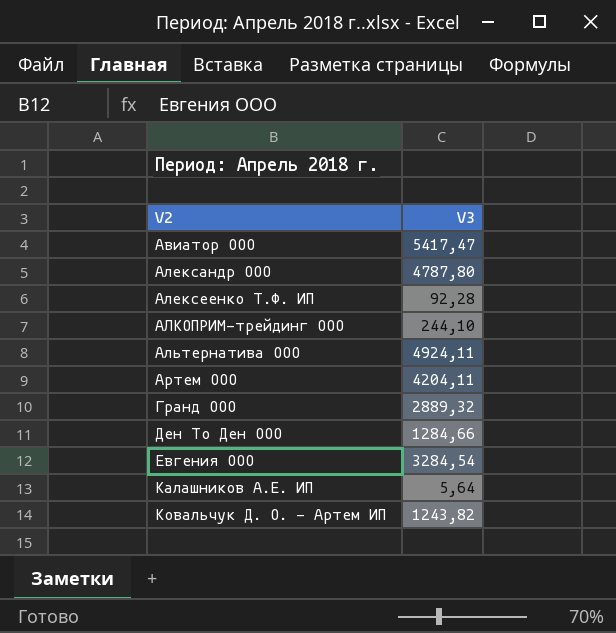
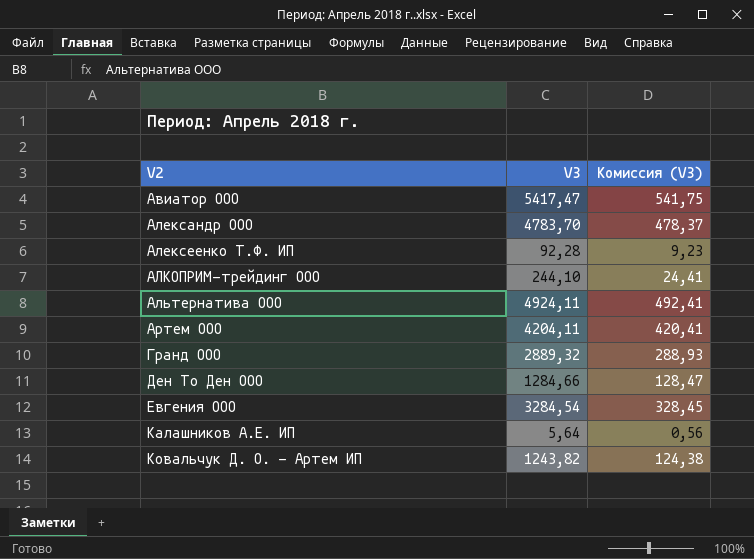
column Комиссия (V3) | formula: none -> [V3] * 0,1
Александр ООО | V3: 4787,80 -> 4783,70

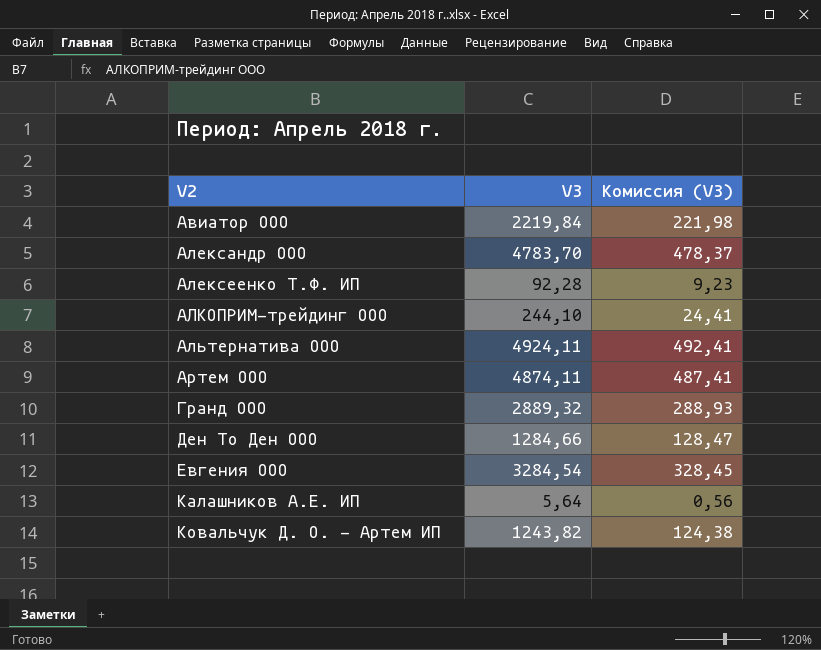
Авиатор ООО | V3: 5417,47 -> 2219,84
Авиатор ООО | Комиссия (V3): 541,75 -> 221,98
Артем ООО | V3: 4204,11 -> 4874,11
Артем ООО | Комиссия (V3): 420,41 -> 487,41

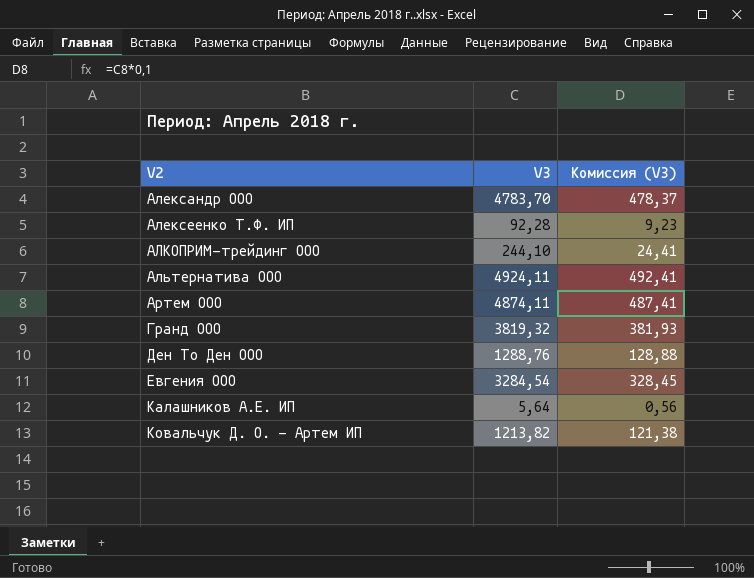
row Авиатор ООО: 2219,84 | 221,98 -> none
Гранд ООО | V3: 2889,32 -> 3819,32
Гранд ООО | Комиссия (V3): 288,93 -> 381,93
Ден То Ден ООО | V3: 1284,66 -> 1288,76
Ден То Ден ООО | Комиссия (V3): 128,47 -> 128,88
Ковальчук Д. О. - Артем ИП | V3: 1243,82 -> 1213,82
Ковальчук Д. О. - Артем ИП | Комиссия (V3): 124,38 -> 121,38

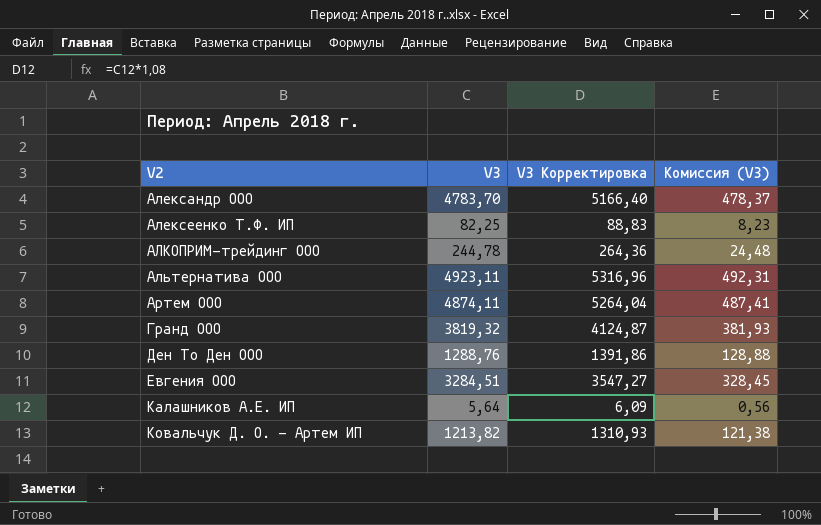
column V3 Корректировка | formula: none -> [V3] * 1,08
Алексеенко Т.Ф. ИП | V3: 92,28 -> 82,25
Алексеенко Т.Ф. ИП | Комиссия (V3): 9,23 -> 8,23
АЛКОПРИМ-трейдинг ООО | V3: 244,10 -> 244,78
АЛКОПРИМ-трейдинг ООО | Комиссия (V3): 24,41 -> 24,48
Альтернатива ООО | V3: 4924,11 -> 4923,11
Альтернатива ООО | Комиссия (V3): 492,41 -> 492,31
Евгения ООО | V3: 3284,54 -> 3284,51

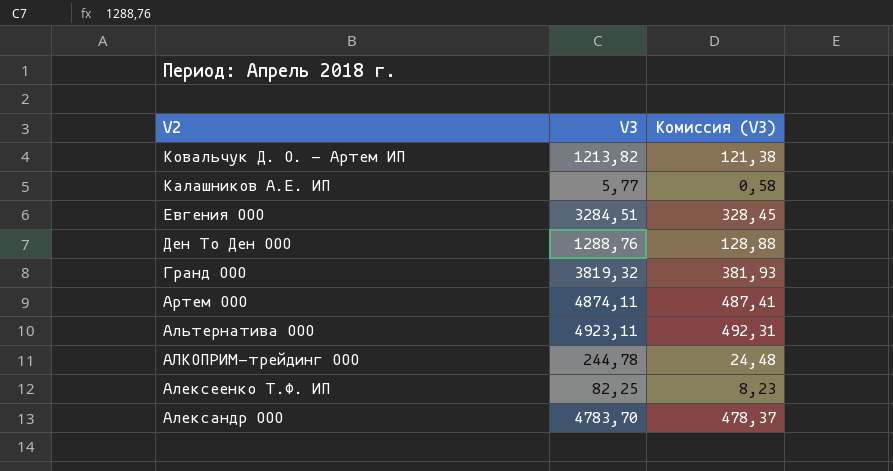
row order: V2 ascending -> V2 descending
column V3 Корректировка | formula: [V3] * 1,08 -> none
Калашников А.Е. ИП | V3: 5,64 -> 5,77
Калашников А.Е. ИП | Комиссия (V3): 0,56 -> 0,58

